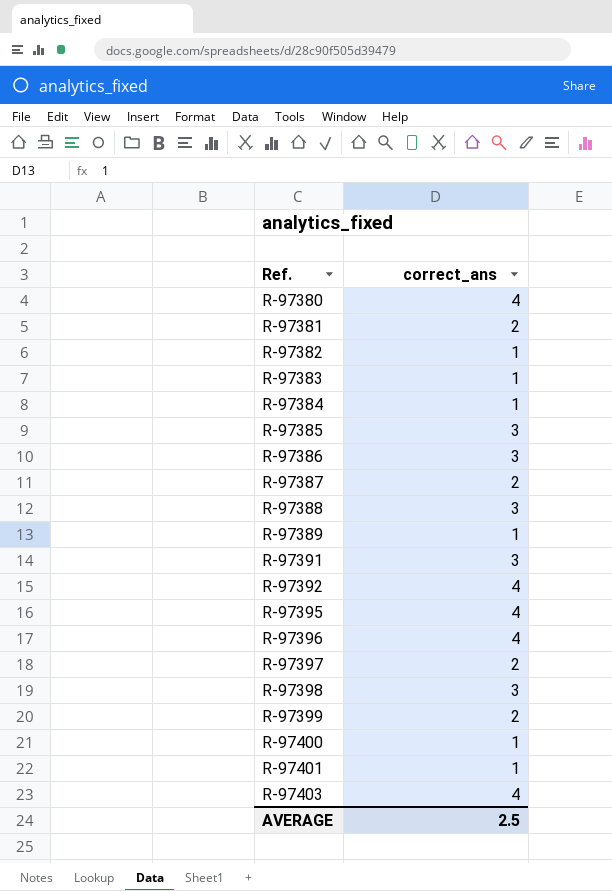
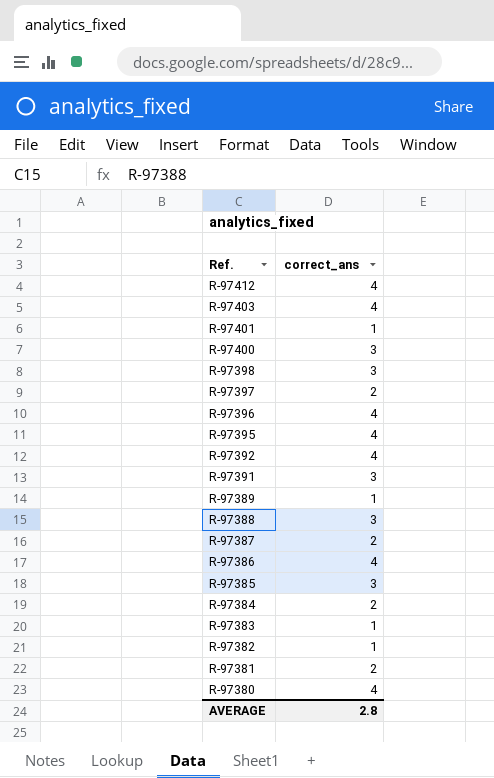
row order: Ref. ascending -> Ref. descending
row R-97399: 2 -> none
row R-97412: none -> 4
R-97400 | correct_ans: 1 -> 3
R-97386 | correct_ans: 3 -> 4
R-97384 | correct_ans: 1 -> 2
AVERAGE | correct_ans: 2.5 -> 2.8

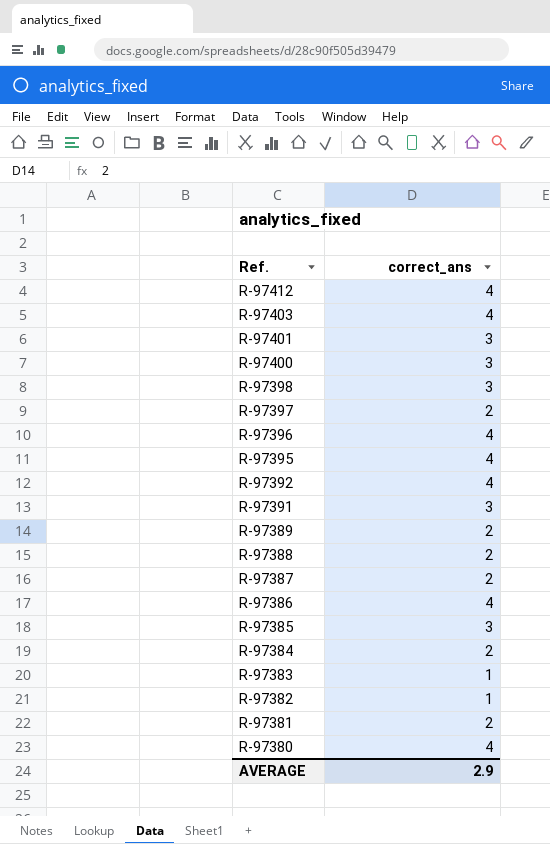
R-97401 | correct_ans: 1 -> 3
R-97389 | correct_ans: 1 -> 2
R-97388 | correct_ans: 3 -> 2
AVERAGE | correct_ans: 2.8 -> 2.9

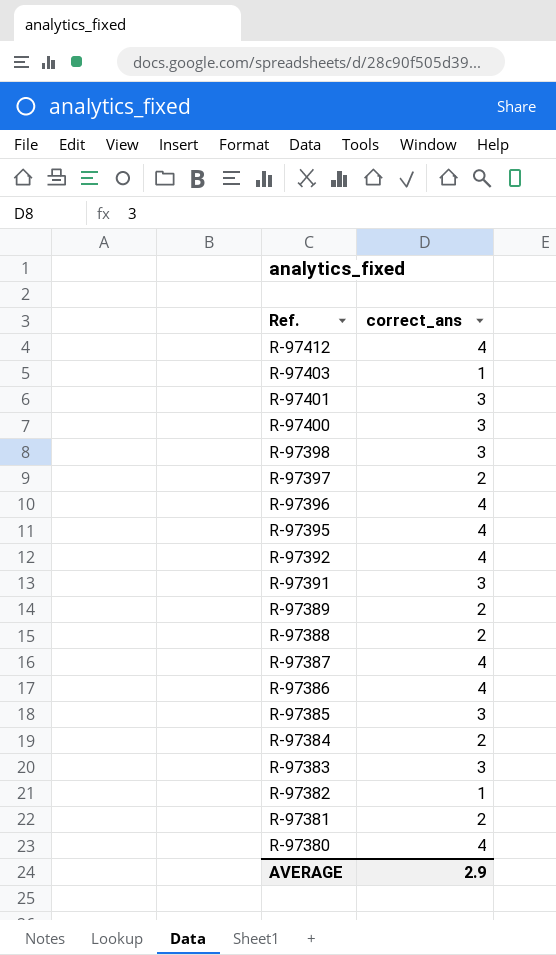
R-97403 | correct_ans: 4 -> 1
R-97387 | correct_ans: 2 -> 4
R-97383 | correct_ans: 1 -> 3

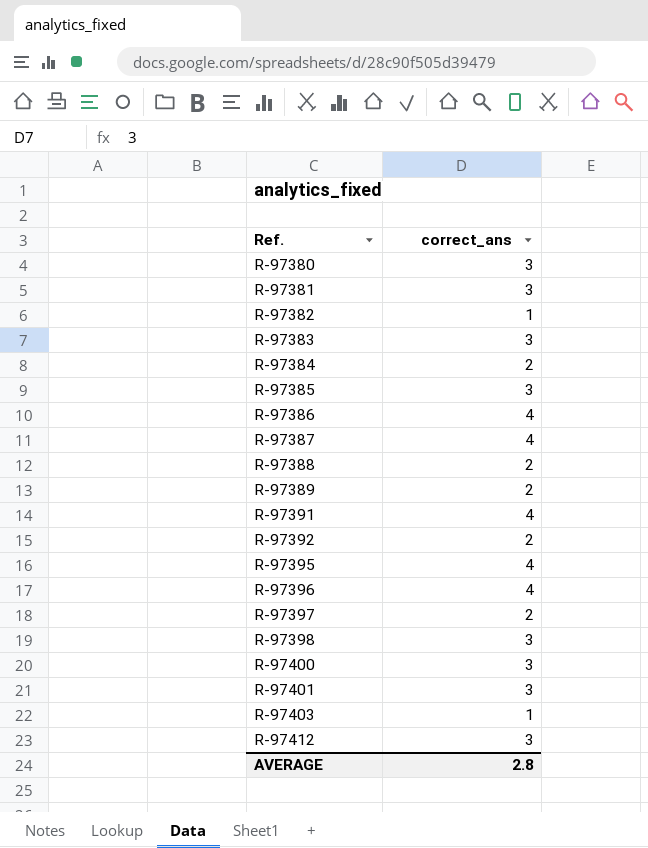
row order: Ref. descending -> Ref. ascending
R-97380 | correct_ans: 4 -> 3
R-97381 | correct_ans: 2 -> 3
R-97391 | correct_ans: 3 -> 4
R-97392 | correct_ans: 4 -> 2
R-97412 | correct_ans: 4 -> 3
AVERAGE | correct_ans: 2.9 -> 2.8

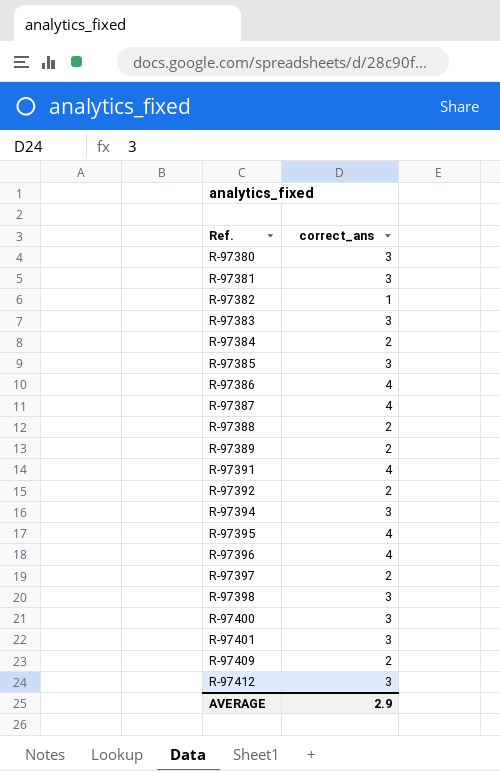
row R-97403: 1 -> none
row R-97394: none -> 3
row R-97409: none -> 2
AVERAGE | correct_ans: 2.8 -> 2.9

